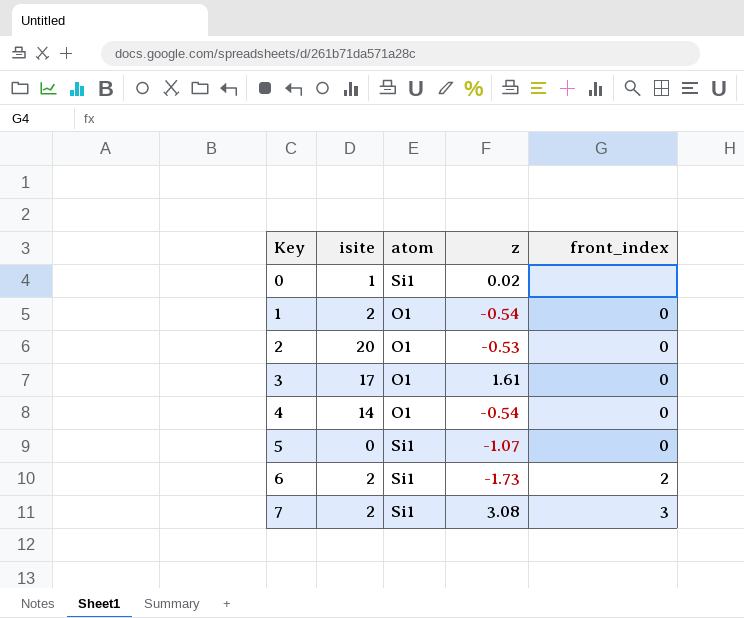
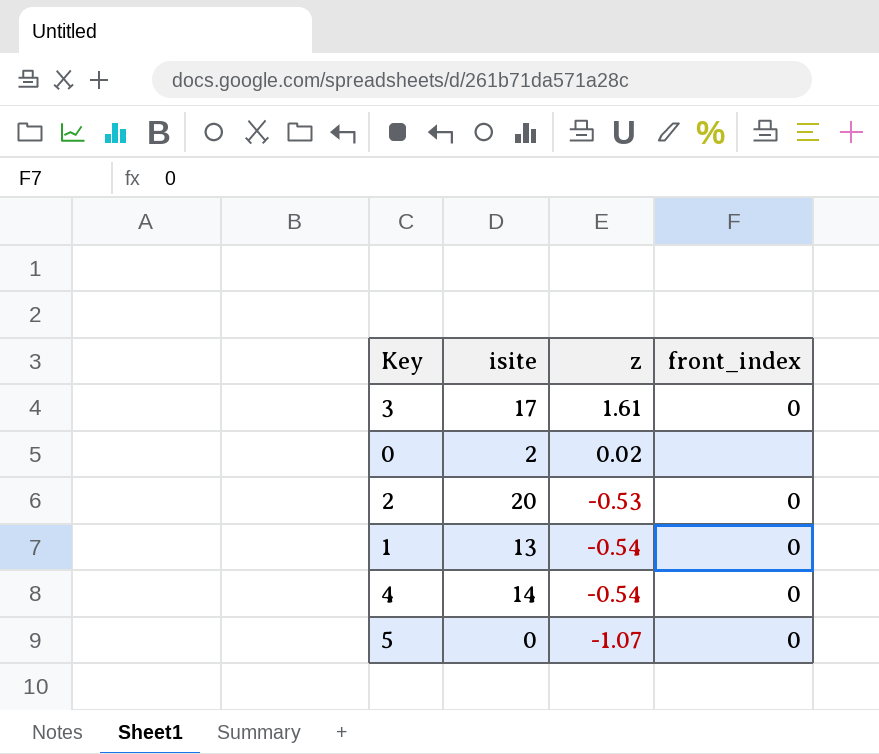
row order: Key ascending -> z descending
column atom | position: 3 -> none
row 6: 2 | Si1 | -1.73 | 2 -> none
row 7: 2 | Si1 | 3.08 | 3 -> none
0 | isite: 1 -> 2
1 | isite: 2 -> 13

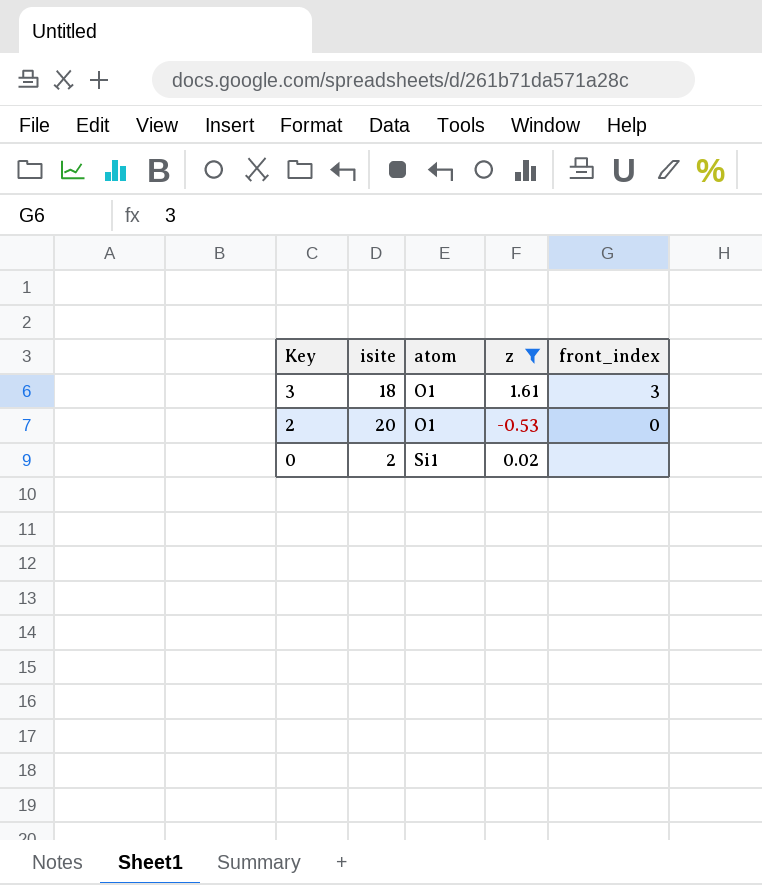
filter: none -> z >= -0.53
row order: z descending -> Key descending
column atom | position: none -> 3
3 | isite: 17 -> 18
3 | front_index: 0 -> 3

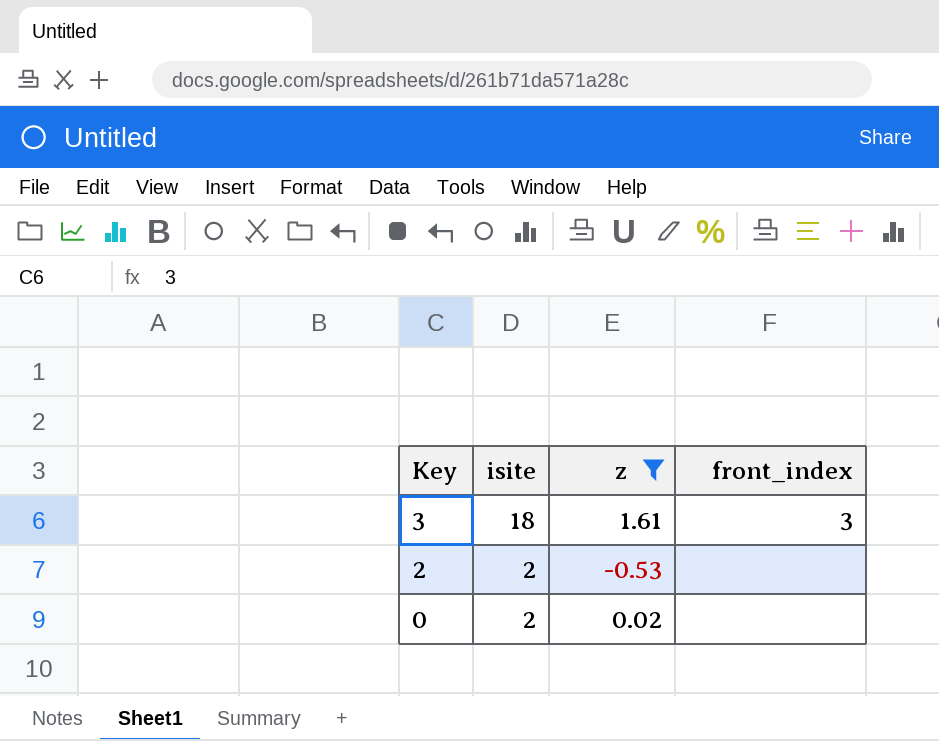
column atom | position: 3 -> none
2 | isite: 20 -> 2
2 | front_index: 0 -> none

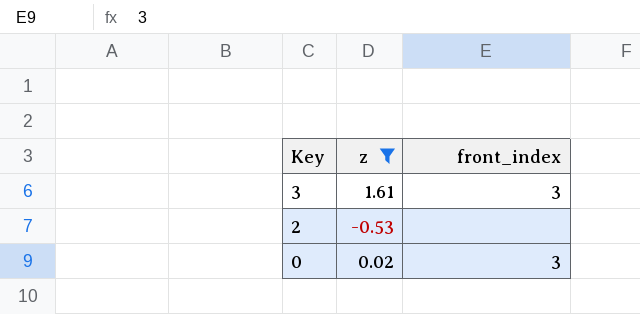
column isite | position: 2 -> none
0 | front_index: none -> 3

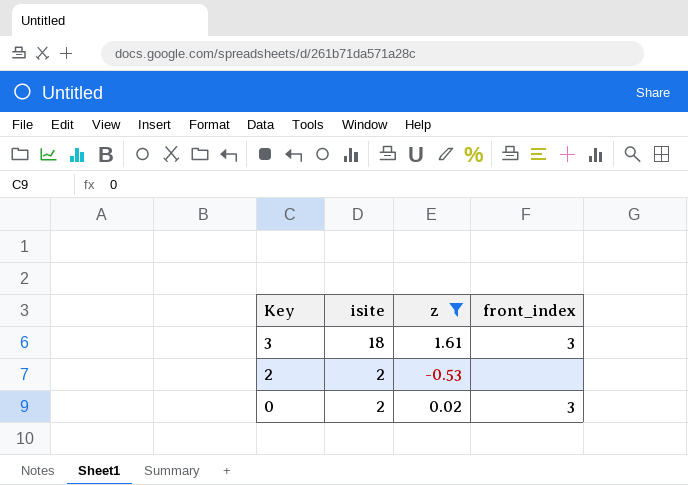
column isite | position: none -> 2

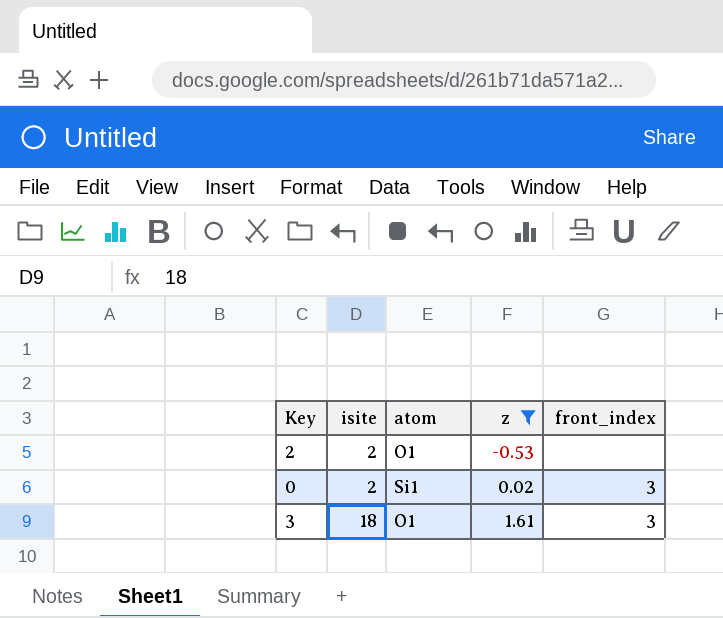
row order: Key descending -> isite ascending
column atom | position: none -> 3

